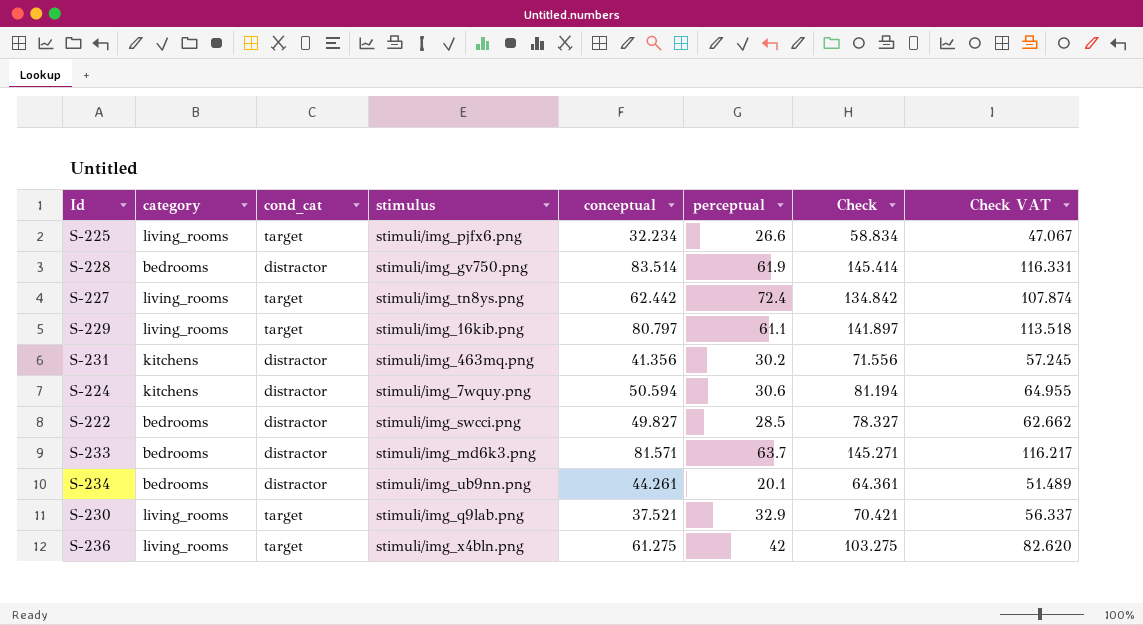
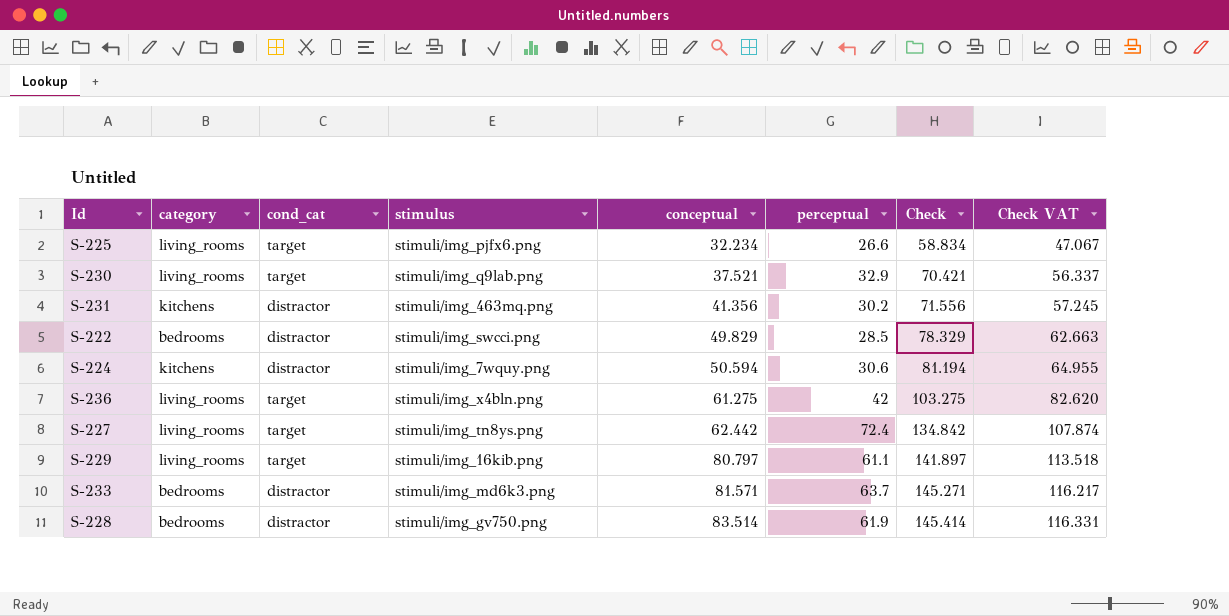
row order: none -> conceptual ascending
row S-234: bedrooms | distractor | stimuli/img_ub9nn.png | 44.261 | 20.1 | 64.361 | 51.489 -> none
S-222 | conceptual: 49.827 -> 49.829
S-222 | Check: 78.327 -> 78.329
S-222 | Check VAT: 62.662 -> 62.663

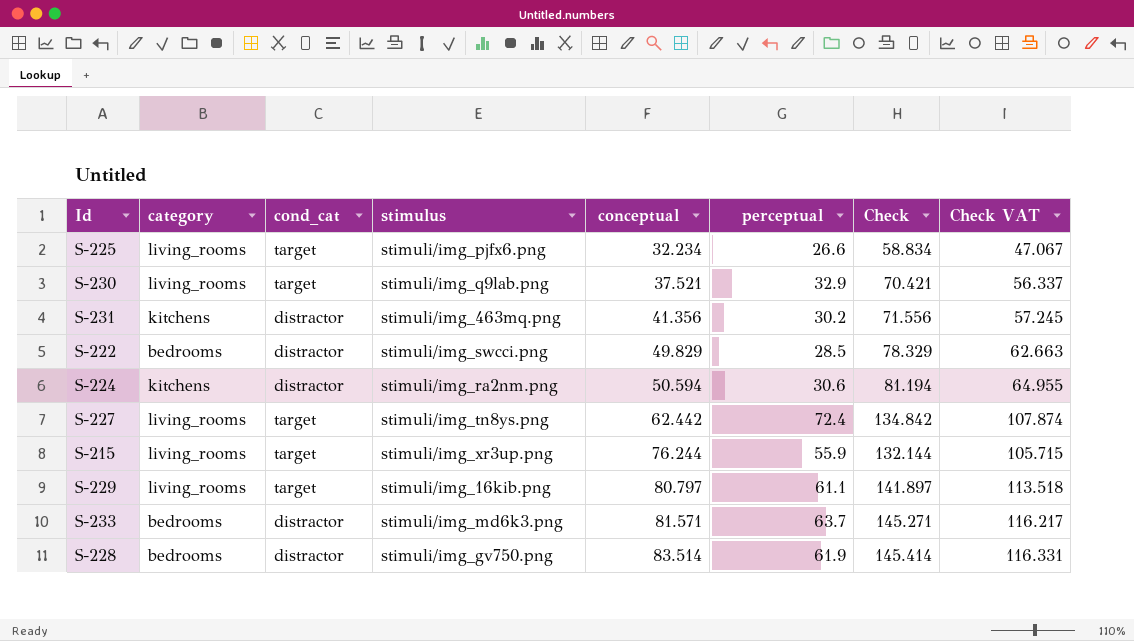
row S-236: living_rooms | target | stimuli/img_x4bln.png | 61.275 | 42 | 103.275 | 82.620 -> none
S-224 | stimulus: stimuli/img_7wquy.png -> stimuli/img_ra2nm.png
row S-215: none -> living_rooms | target | stimuli/img_xr3up.png | 76.244 | 55.9 | 132.144 | 105.715

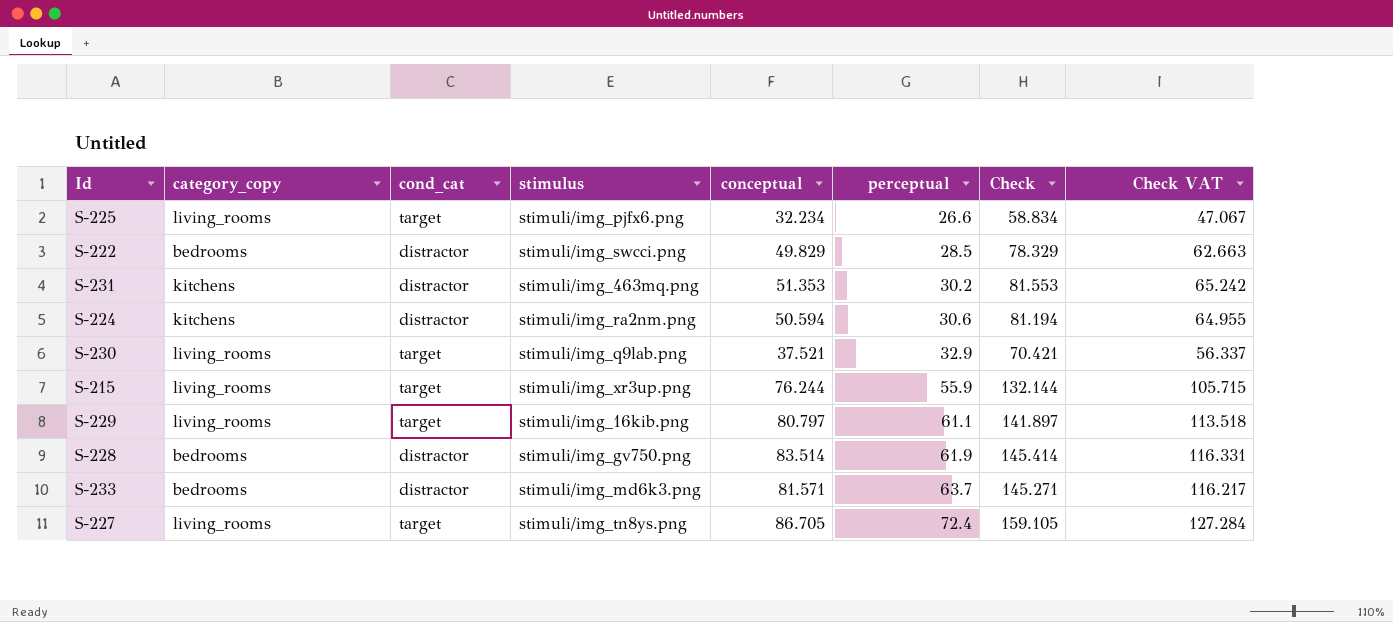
row order: conceptual ascending -> perceptual ascending
column name: category -> category_copy
S-231 | conceptual: 41.356 -> 51.353
S-231 | Check: 71.556 -> 81.553
S-231 | Check VAT: 57.245 -> 65.242
S-227 | conceptual: 62.442 -> 86.705
S-227 | Check: 134.842 -> 159.105
S-227 | Check VAT: 107.874 -> 127.284

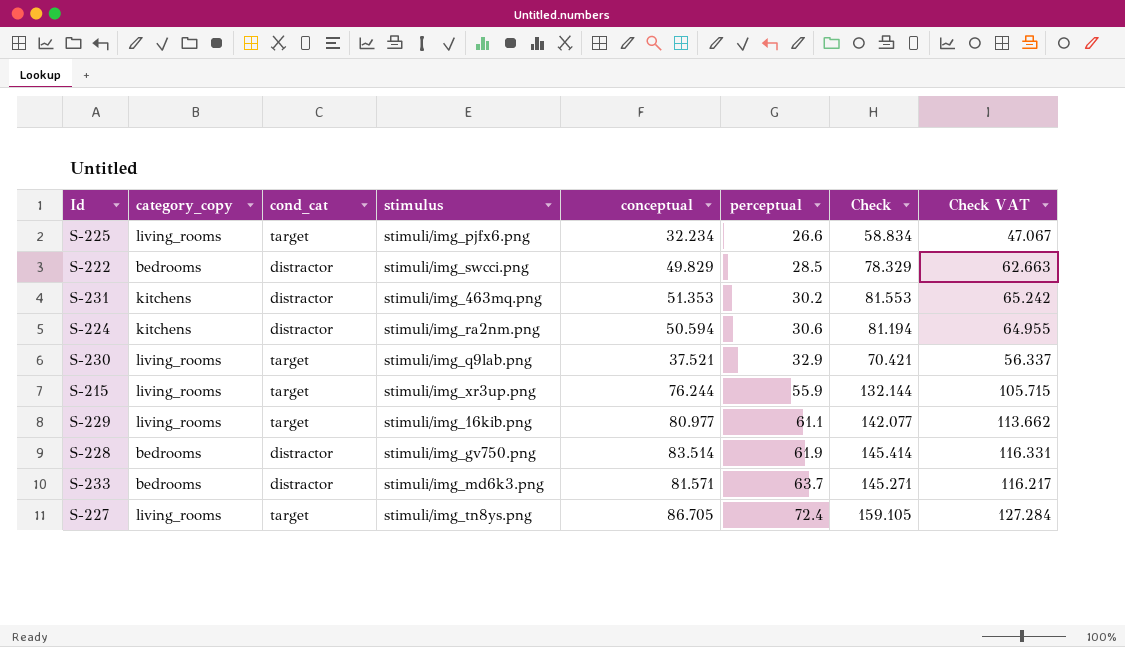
S-229 | conceptual: 80.797 -> 80.977
S-229 | Check: 141.897 -> 142.077
S-229 | Check VAT: 113.518 -> 113.662

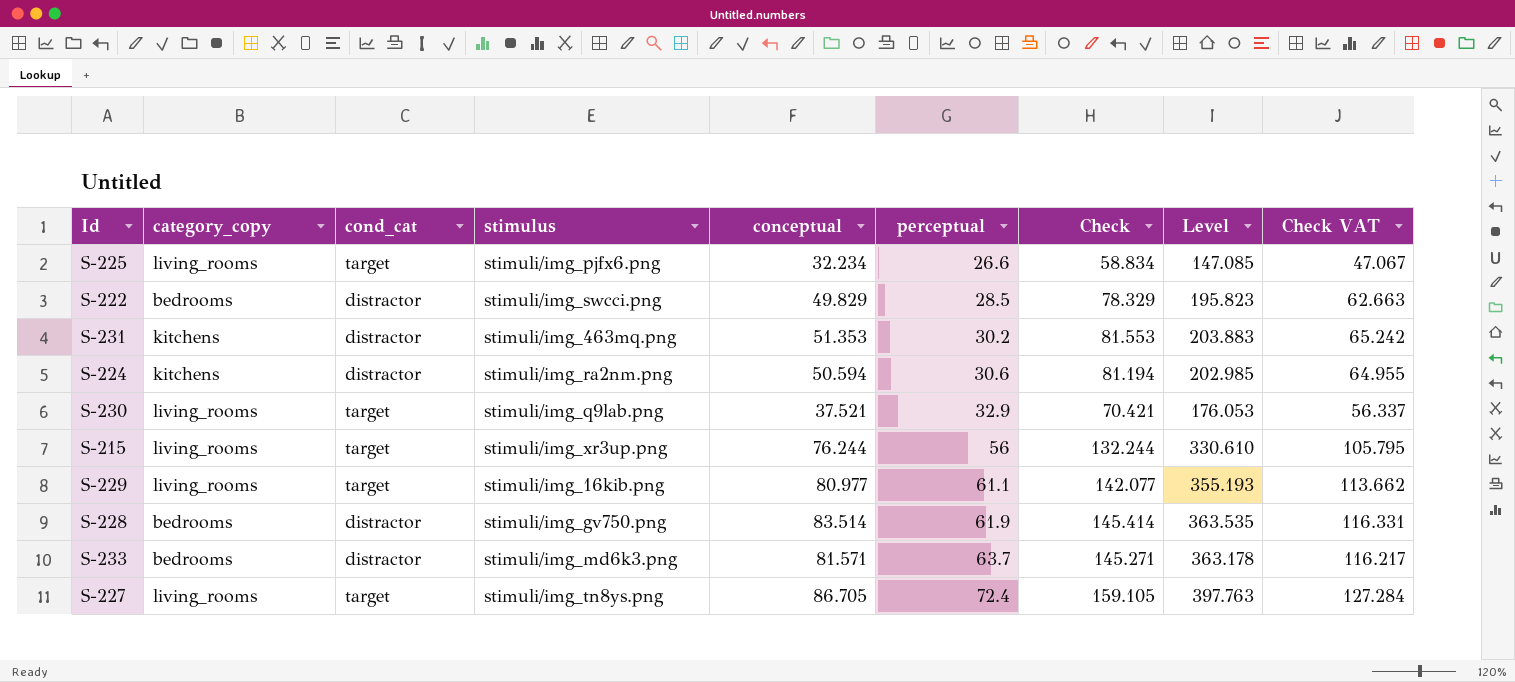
column Level | formula: none -> [Check] * 2.5
S-215 | perceptual: 55.9 -> 56
S-215 | Check: 132.144 -> 132.244
S-215 | Check VAT: 105.715 -> 105.795

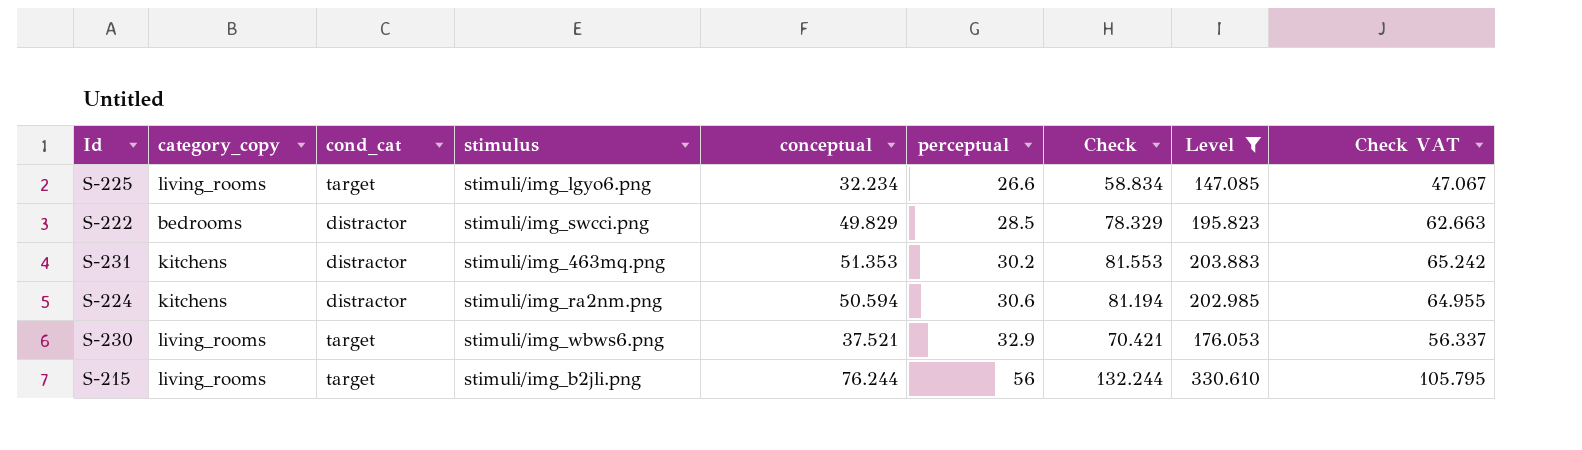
filter: none -> Level <= 330.610
S-225 | stimulus: stimuli/img_pjfx6.png -> stimuli/img_lgyo6.png
S-230 | stimulus: stimuli/img_q9lab.png -> stimuli/img_wbws6.png
S-215 | stimulus: stimuli/img_xr3up.png -> stimuli/img_b2jli.png

